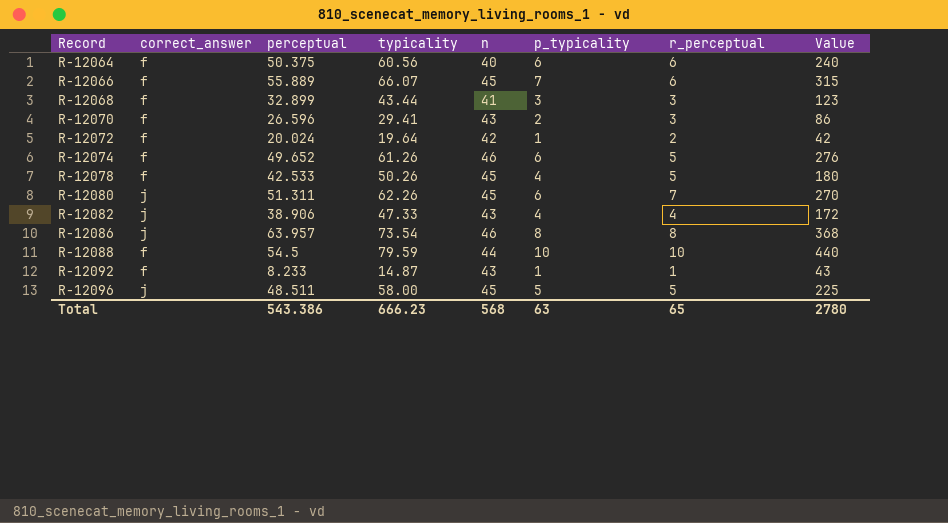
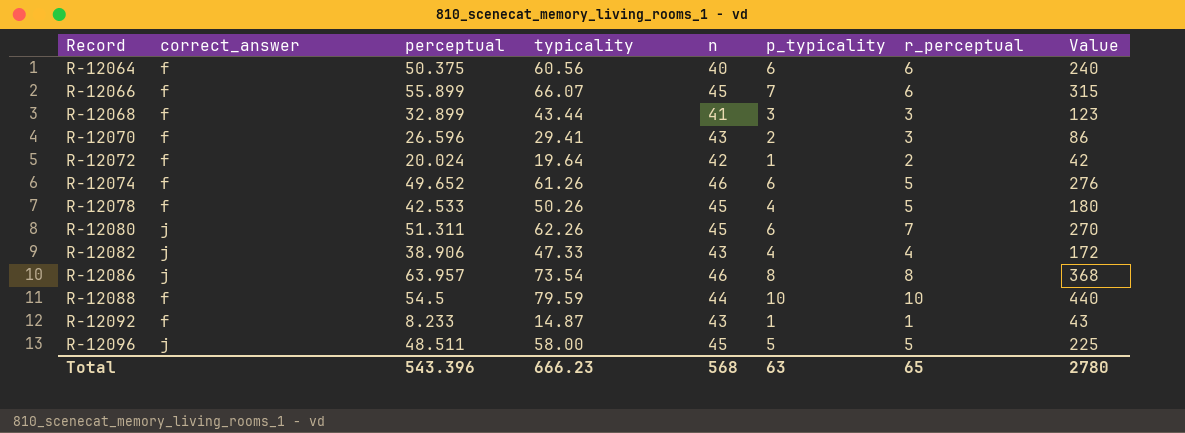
R-12066 | perceptual: 55.889 -> 55.899
Total | perceptual: 543.386 -> 543.396

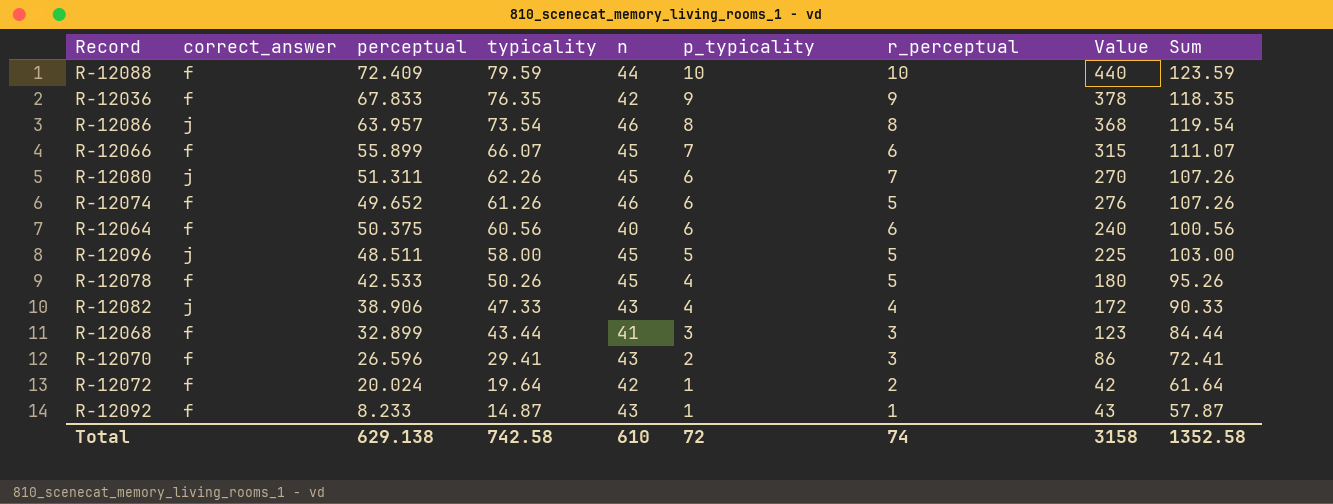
row order: Record ascending -> typicality descending
column Sum | formula: none -> [typicality] + [n]
R-12088 | perceptual: 54.5 -> 72.409
row R-12036: none -> f | 67.833 | 76.35 | 42 | 9 | 9 | 378 | 118.35
Total | perceptual: 543.396 -> 629.138
Total | typicality: 666.23 -> 742.58
Total | n: 568 -> 610
Total | p_typicality: 63 -> 72
Total | r_perceptual: 65 -> 74
Total | Value: 2780 -> 3158

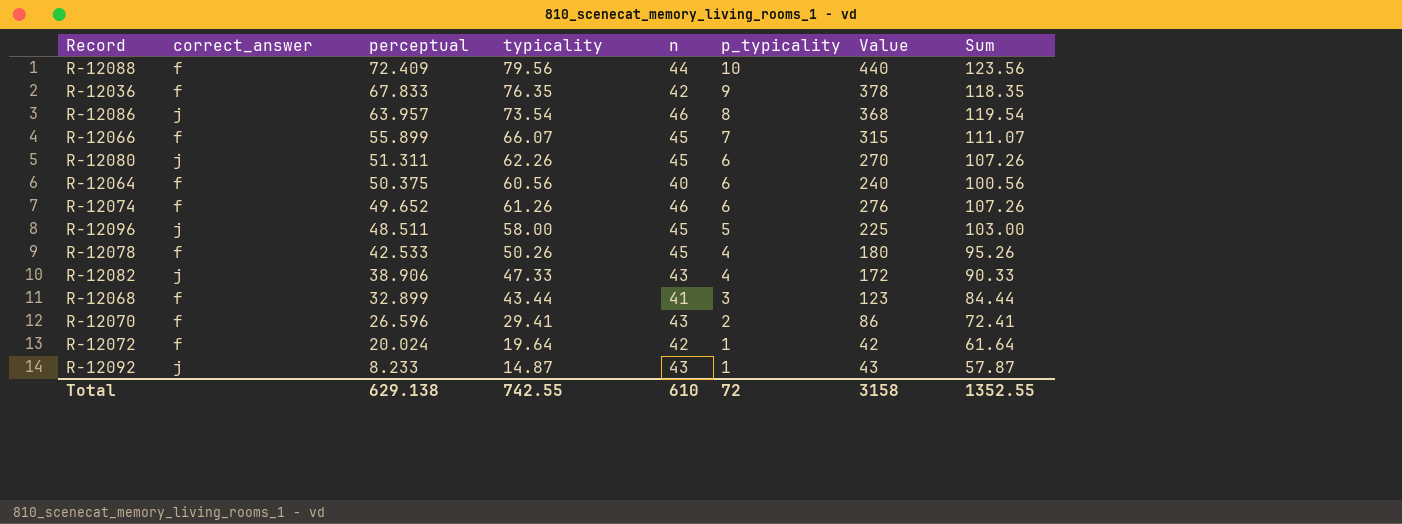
row order: typicality descending -> perceptual descending
column r_perceptual | position: 7 -> none
R-12088 | typicality: 79.59 -> 79.56
R-12088 | Sum: 123.59 -> 123.56
R-12092 | correct_answer: f -> j
Total | typicality: 742.58 -> 742.55
Total | Sum: 1352.58 -> 1352.55

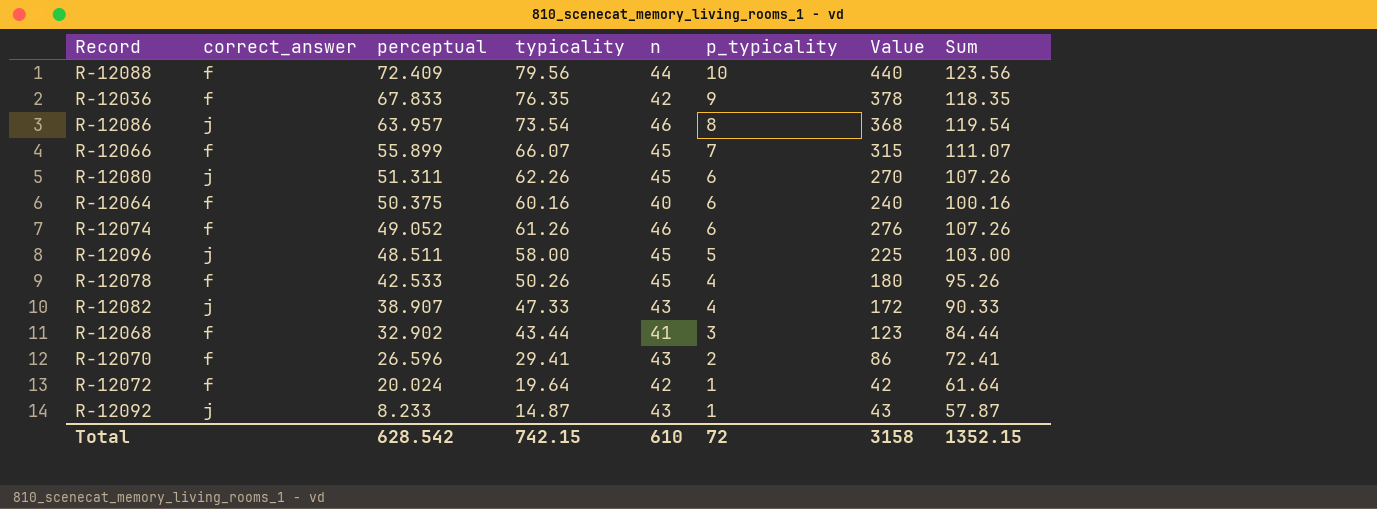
R-12064 | typicality: 60.56 -> 60.16
R-12064 | Sum: 100.56 -> 100.16
R-12074 | perceptual: 49.652 -> 49.052
R-12082 | perceptual: 38.906 -> 38.907
R-12068 | perceptual: 32.899 -> 32.902
Total | perceptual: 629.138 -> 628.542
Total | typicality: 742.55 -> 742.15
Total | Sum: 1352.55 -> 1352.15

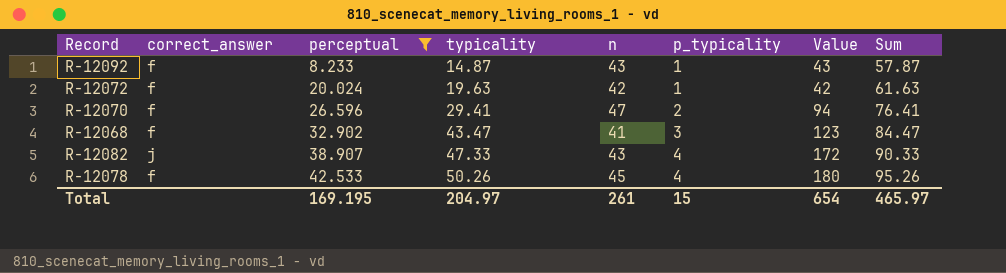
filter: none -> perceptual <= 42.533
row order: perceptual descending -> perceptual ascending
R-12092 | correct_answer: j -> f
R-12072 | typicality: 19.64 -> 19.63
R-12072 | Sum: 61.64 -> 61.63
R-12070 | n: 43 -> 47
R-12070 | Value: 86 -> 94
R-12070 | Sum: 72.41 -> 76.41
R-12068 | typicality: 43.44 -> 43.47
R-12068 | Sum: 84.44 -> 84.47
Total | perceptual: 628.542 -> 169.195
Total | typicality: 742.15 -> 204.97
Total | n: 610 -> 261
Total | p_typicality: 72 -> 15
Total | Value: 3158 -> 654
Total | Sum: 1352.15 -> 465.97

